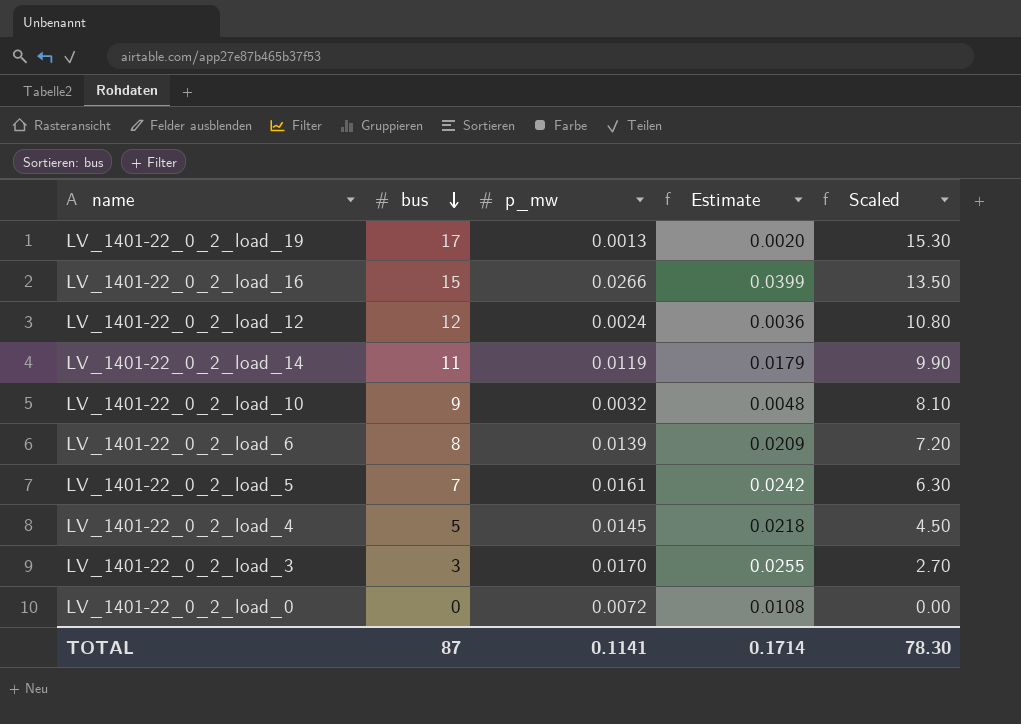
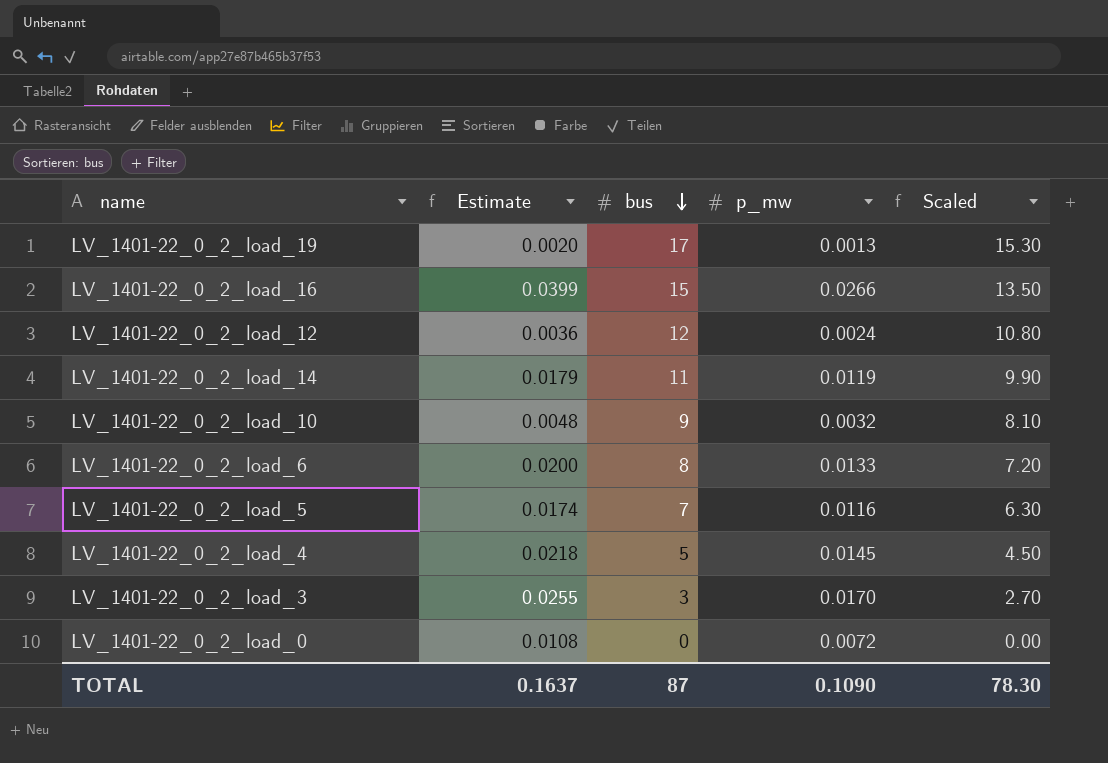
column Estimate | position: 4 -> 2
LV_1401-22_0_2_load_6 | Estimate: 0.0209 -> 0.0200
LV_1401-22_0_2_load_6 | p_mw: 0.0139 -> 0.0133
LV_1401-22_0_2_load_5 | Estimate: 0.0242 -> 0.0174
LV_1401-22_0_2_load_5 | p_mw: 0.0161 -> 0.0116
TOTAL | Estimate: 0.1714 -> 0.1637
TOTAL | p_mw: 0.1141 -> 0.1090

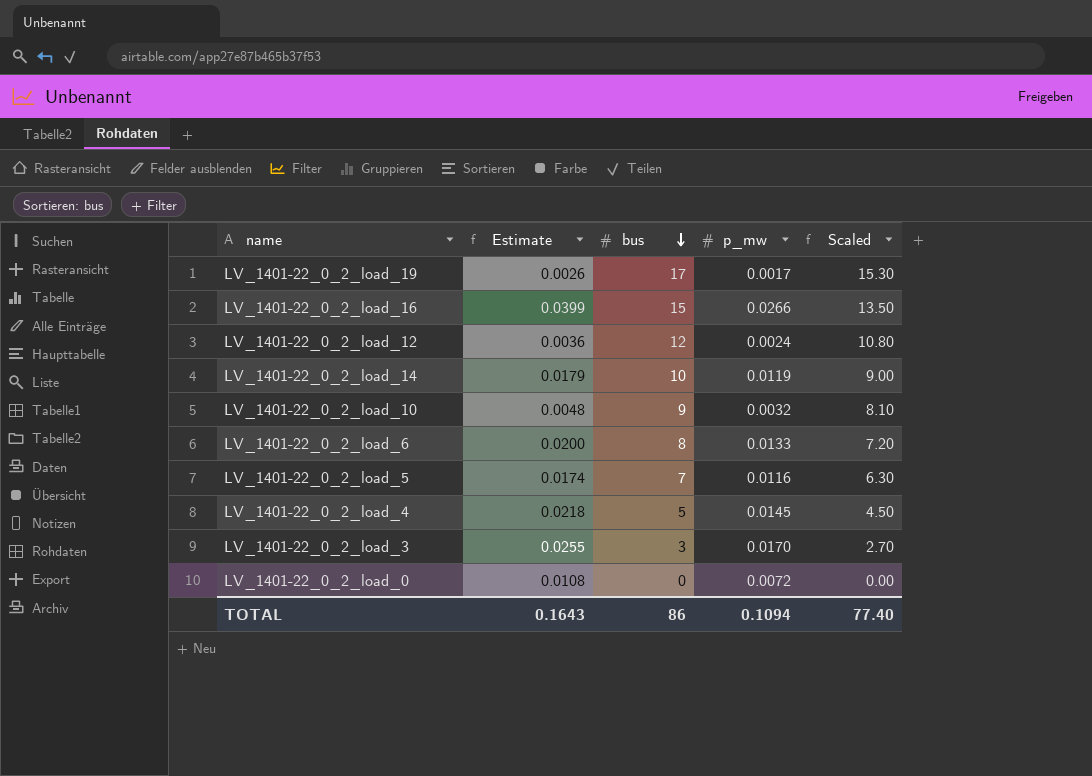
LV_1401-22_0_2_load_19 | Estimate: 0.0020 -> 0.0026
LV_1401-22_0_2_load_19 | p_mw: 0.0013 -> 0.0017
LV_1401-22_0_2_load_14 | bus: 11 -> 10
LV_1401-22_0_2_load_14 | Scaled: 9.90 -> 9.00
TOTAL | Estimate: 0.1637 -> 0.1643
TOTAL | bus: 87 -> 86
TOTAL | p_mw: 0.1090 -> 0.1094
TOTAL | Scaled: 78.30 -> 77.40

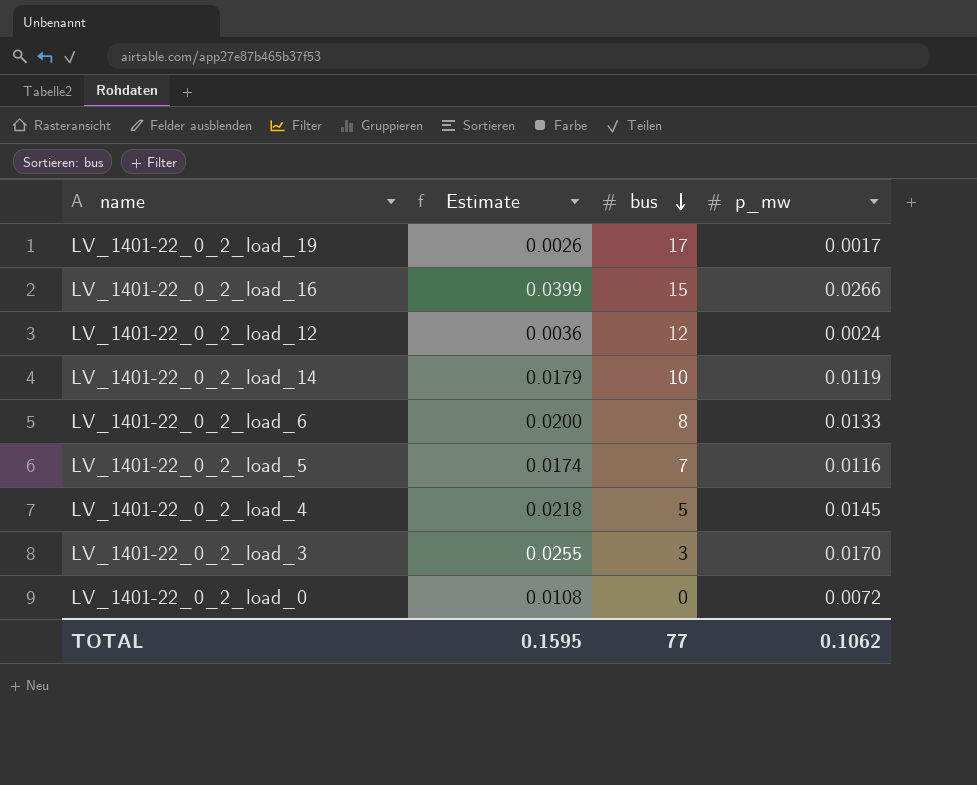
column Scaled | formula: [bus] * 0.9 -> none
row LV_1401-22_0_2_load_10: 0.0048 | 9 | 0.0032 | 8.10 -> none
TOTAL | Estimate: 0.1643 -> 0.1595
TOTAL | bus: 86 -> 77
TOTAL | p_mw: 0.1094 -> 0.1062

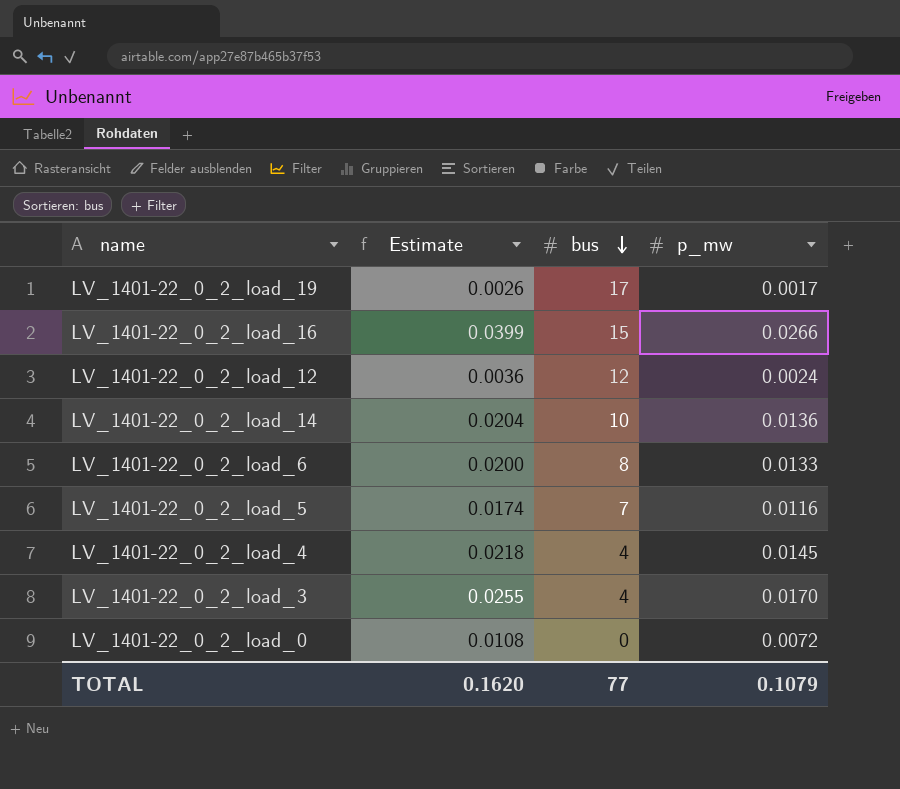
LV_1401-22_0_2_load_14 | Estimate: 0.0179 -> 0.0204
LV_1401-22_0_2_load_14 | p_mw: 0.0119 -> 0.0136
LV_1401-22_0_2_load_4 | bus: 5 -> 4
LV_1401-22_0_2_load_3 | bus: 3 -> 4
TOTAL | Estimate: 0.1595 -> 0.1620
TOTAL | p_mw: 0.1062 -> 0.1079

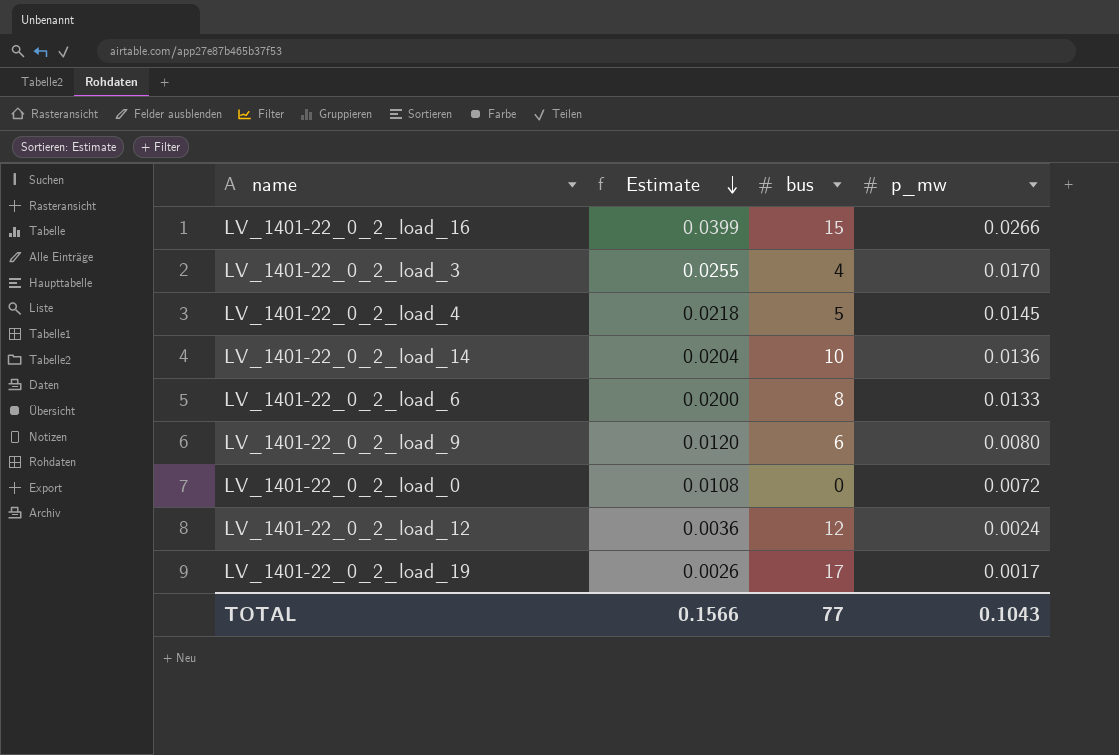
row order: bus descending -> Estimate descending
row LV_1401-22_0_2_load_5: 0.0174 | 7 | 0.0116 -> none
LV_1401-22_0_2_load_4 | bus: 4 -> 5
row LV_1401-22_0_2_load_9: none -> 0.0120 | 6 | 0.0080
TOTAL | Estimate: 0.1620 -> 0.1566
TOTAL | p_mw: 0.1079 -> 0.1043

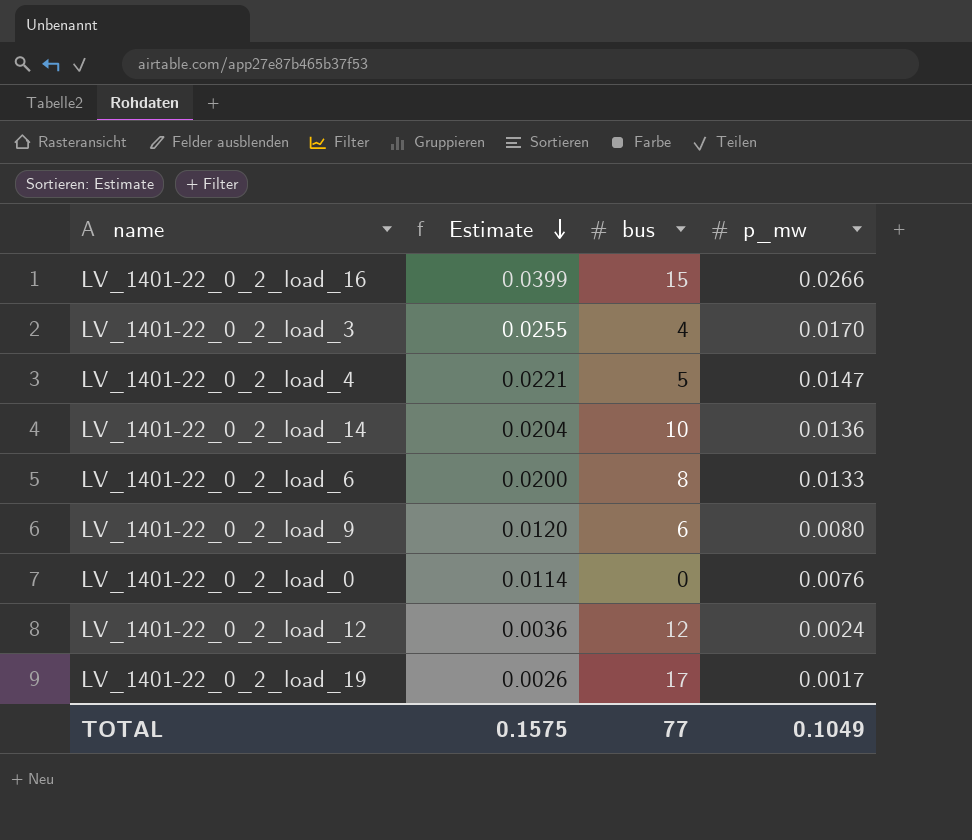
LV_1401-22_0_2_load_4 | Estimate: 0.0218 -> 0.0221
LV_1401-22_0_2_load_4 | p_mw: 0.0145 -> 0.0147
LV_1401-22_0_2_load_0 | Estimate: 0.0108 -> 0.0114
LV_1401-22_0_2_load_0 | p_mw: 0.0072 -> 0.0076
TOTAL | Estimate: 0.1566 -> 0.1575
TOTAL | p_mw: 0.1043 -> 0.1049

